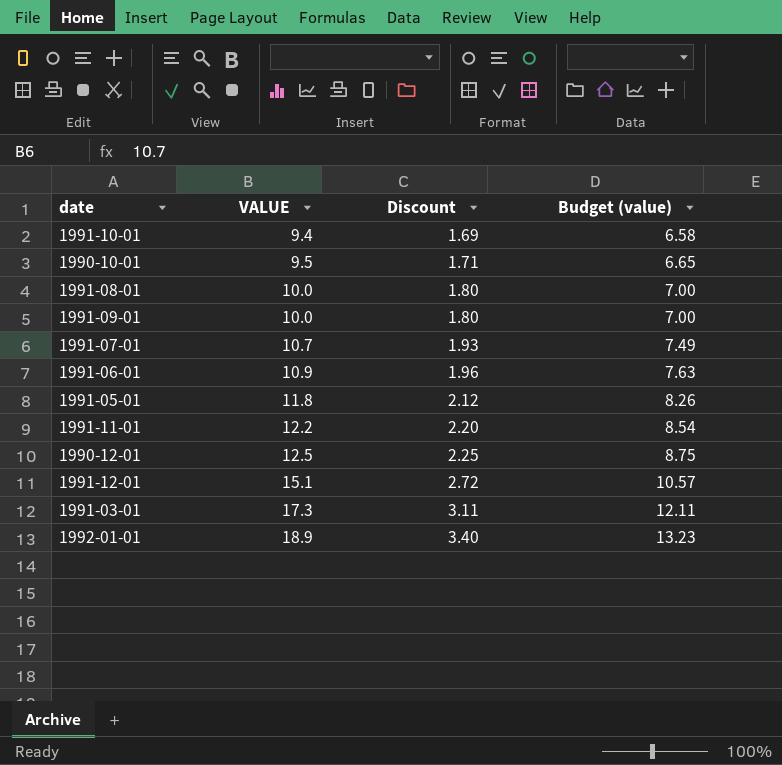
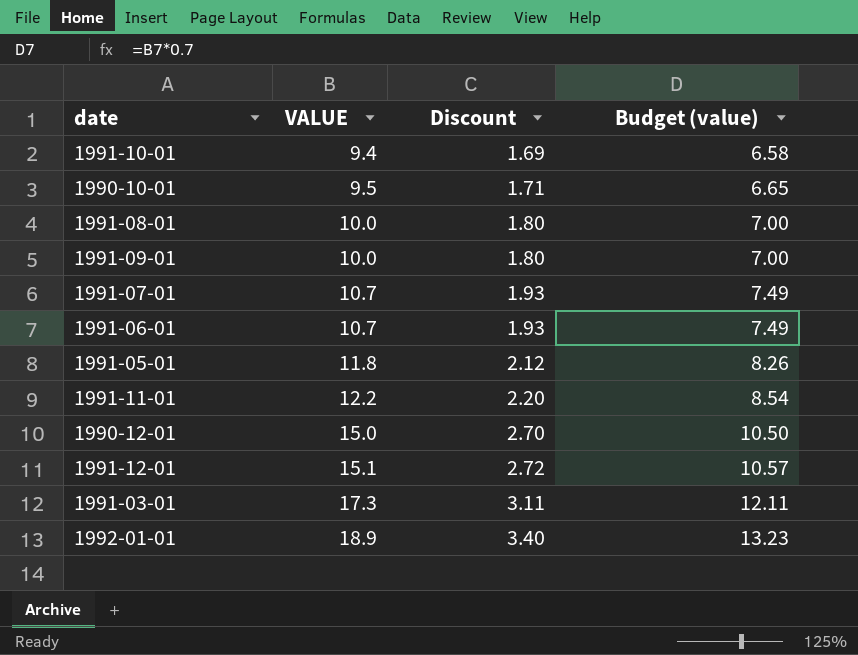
1991-06-01 | VALUE: 10.9 -> 10.7
1991-06-01 | Discount: 1.96 -> 1.93
1991-06-01 | Budget (value): 7.63 -> 7.49
1990-12-01 | VALUE: 12.5 -> 15.0
1990-12-01 | Discount: 2.25 -> 2.70
1990-12-01 | Budget (value): 8.75 -> 10.50

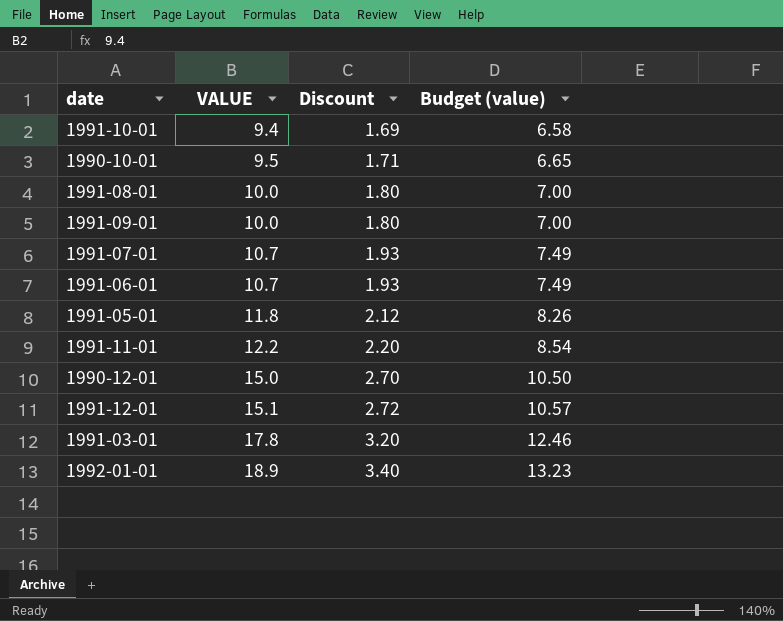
1991-03-01 | VALUE: 17.3 -> 17.8
1991-03-01 | Discount: 3.11 -> 3.20
1991-03-01 | Budget (value): 12.11 -> 12.46

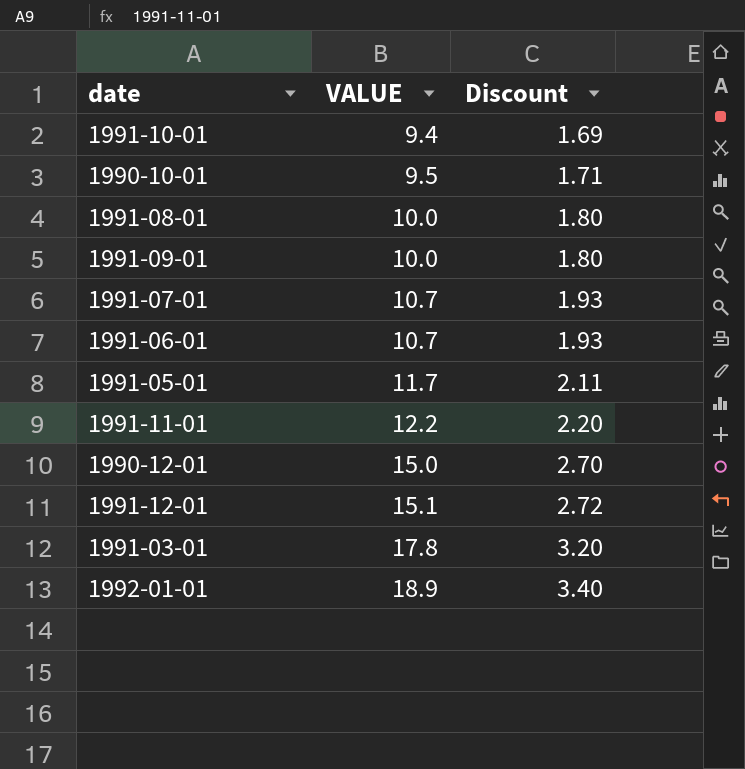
column Budget (value) | formula: [VALUE] * 0.7 -> none
1991-05-01 | VALUE: 11.8 -> 11.7
1991-05-01 | Discount: 2.12 -> 2.11

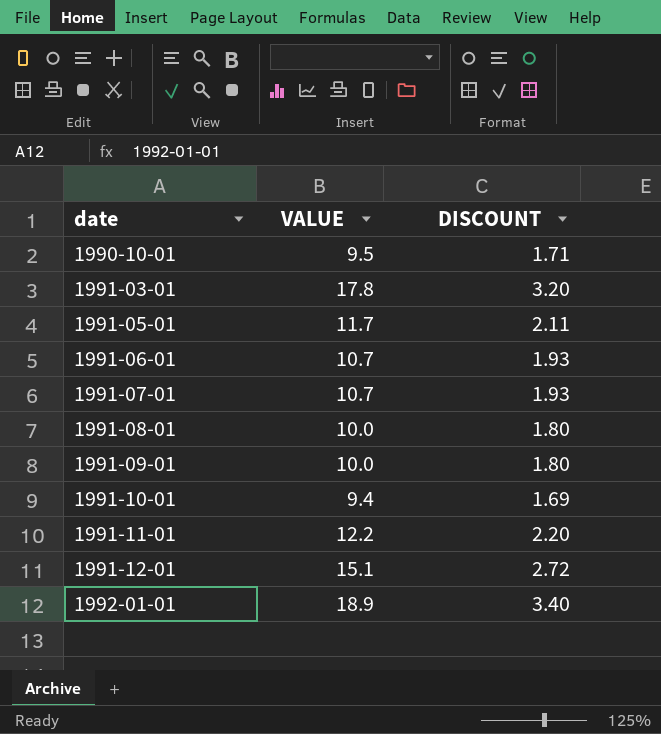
row order: VALUE ascending -> date ascending
column name: Discount -> DISCOUNT
row 1990-12-01: 15.0 | 2.70 -> none

